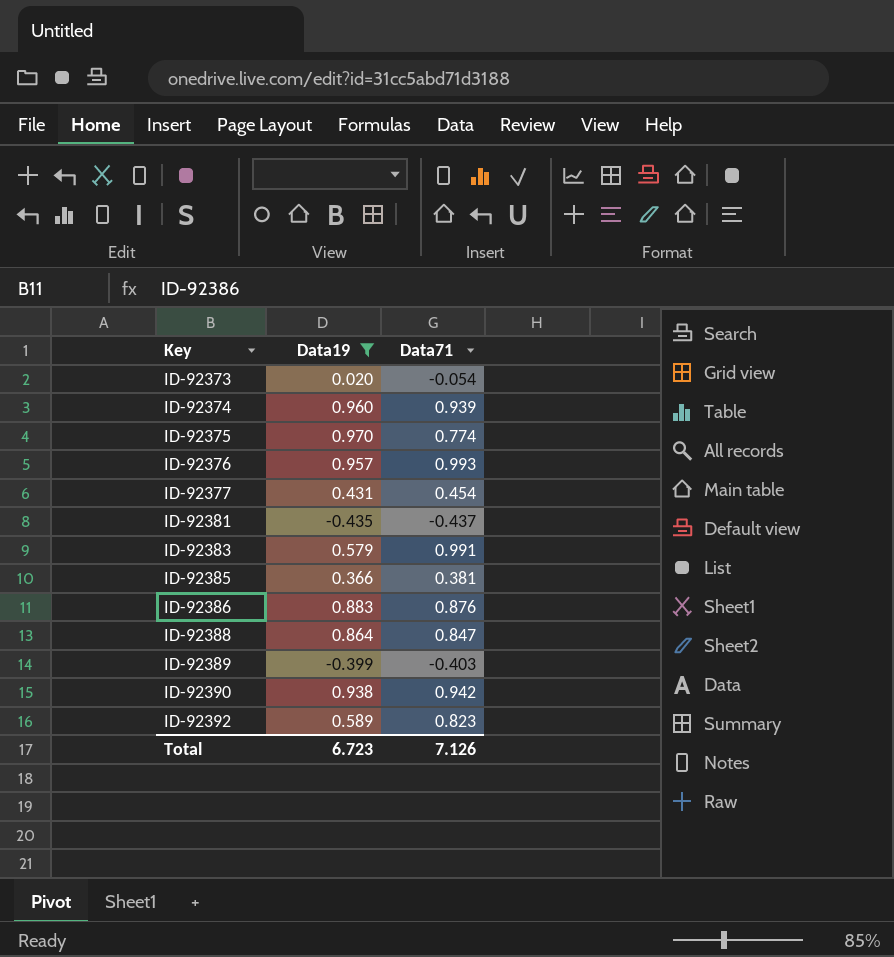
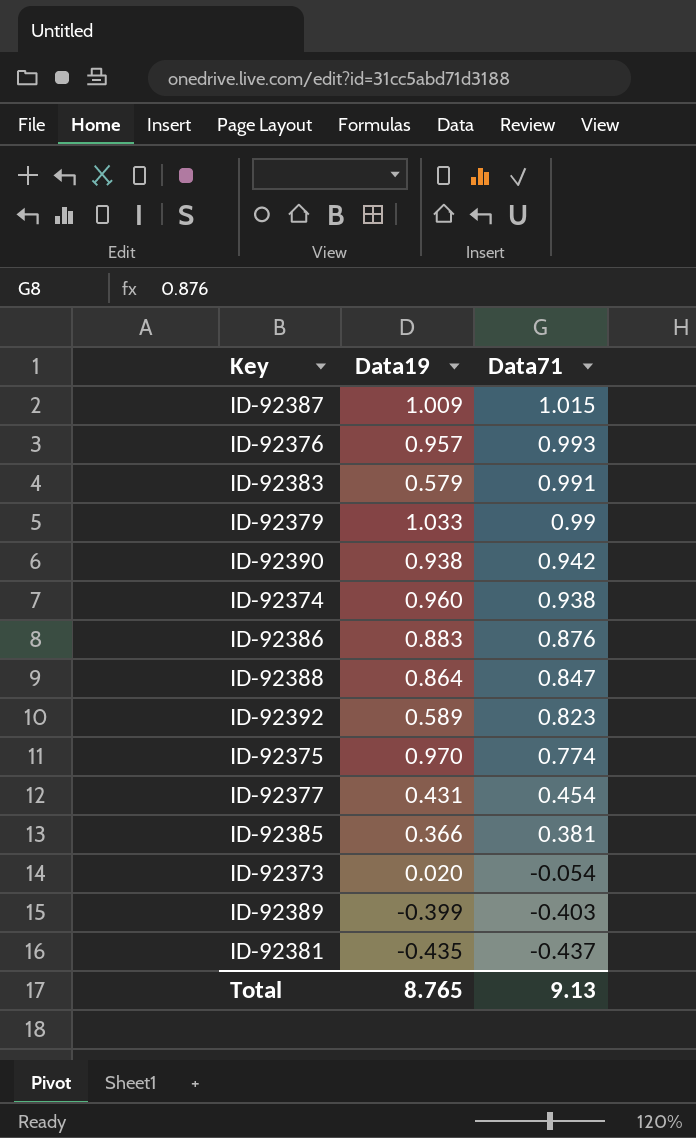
filter: Data19 <= 0.970 -> none
row order: Key ascending -> Data71 descending
ID-92374 | Data71: 0.939 -> 0.938
Total | Data19: 6.723 -> 8.765
Total | Data71: 7.126 -> 9.13

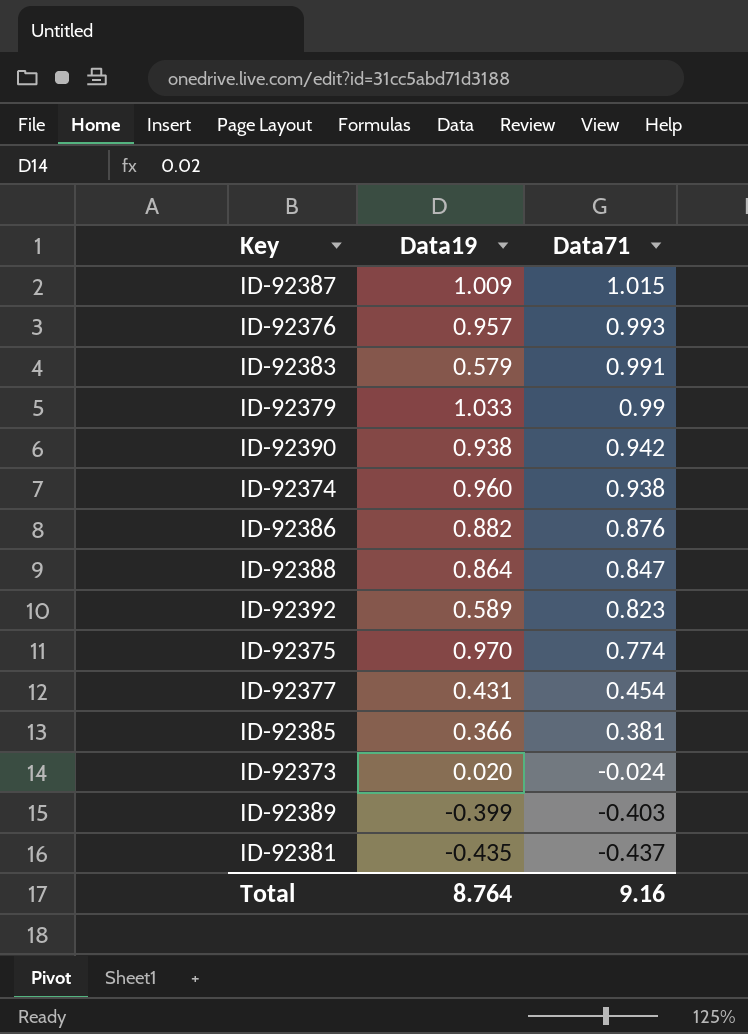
ID-92386 | Data19: 0.883 -> 0.882
ID-92373 | Data71: -0.054 -> -0.024
Total | Data19: 8.765 -> 8.764
Total | Data71: 9.13 -> 9.16

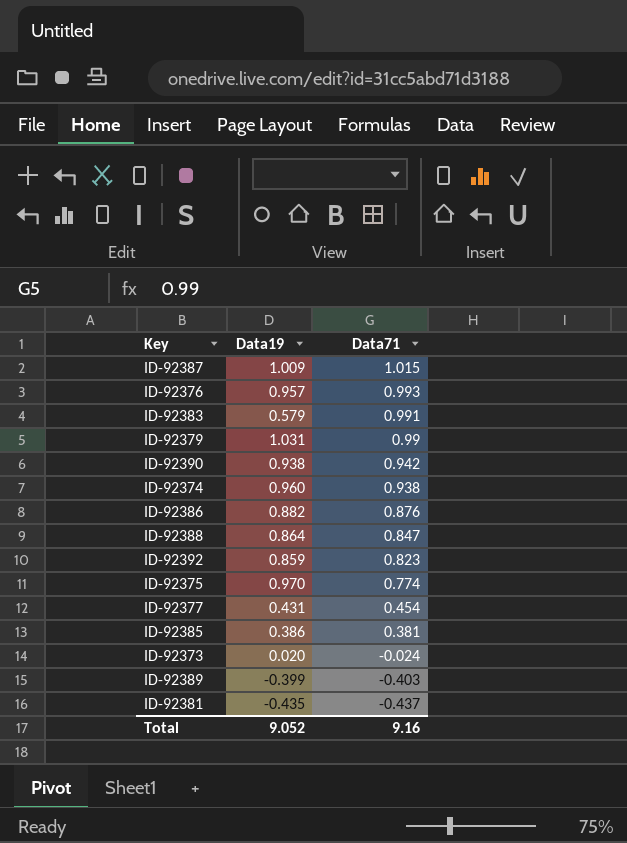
ID-92379 | Data19: 1.033 -> 1.031
ID-92392 | Data19: 0.589 -> 0.859
ID-92385 | Data19: 0.366 -> 0.386
Total | Data19: 8.764 -> 9.052

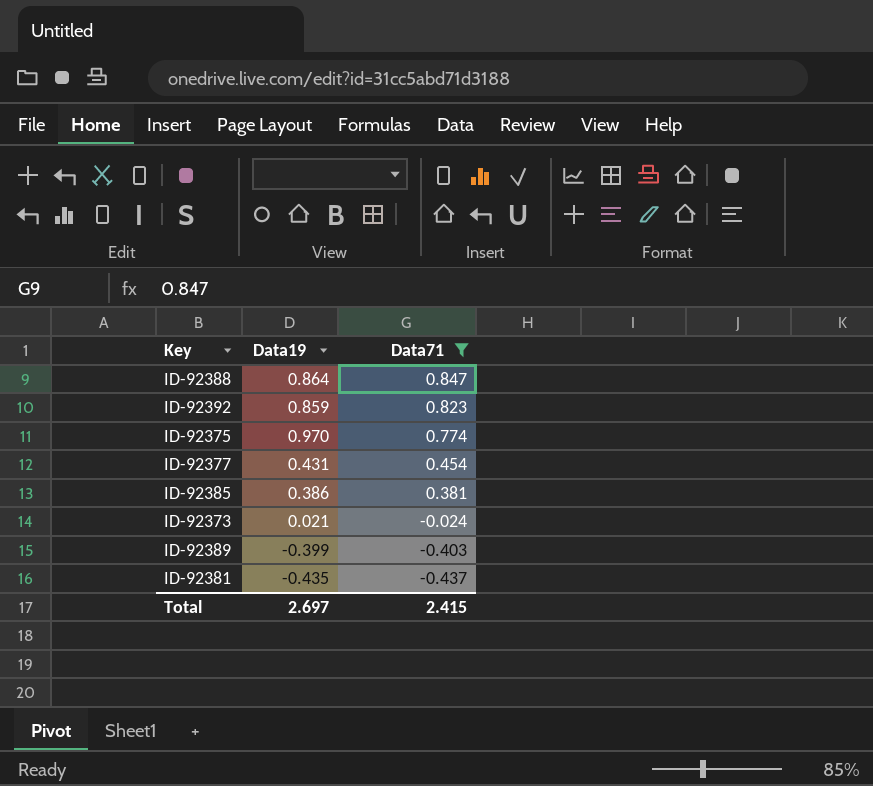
filter: none -> Data71 <= 0.847
ID-92373 | Data19: 0.020 -> 0.021
Total | Data19: 9.052 -> 2.697
Total | Data71: 9.16 -> 2.415

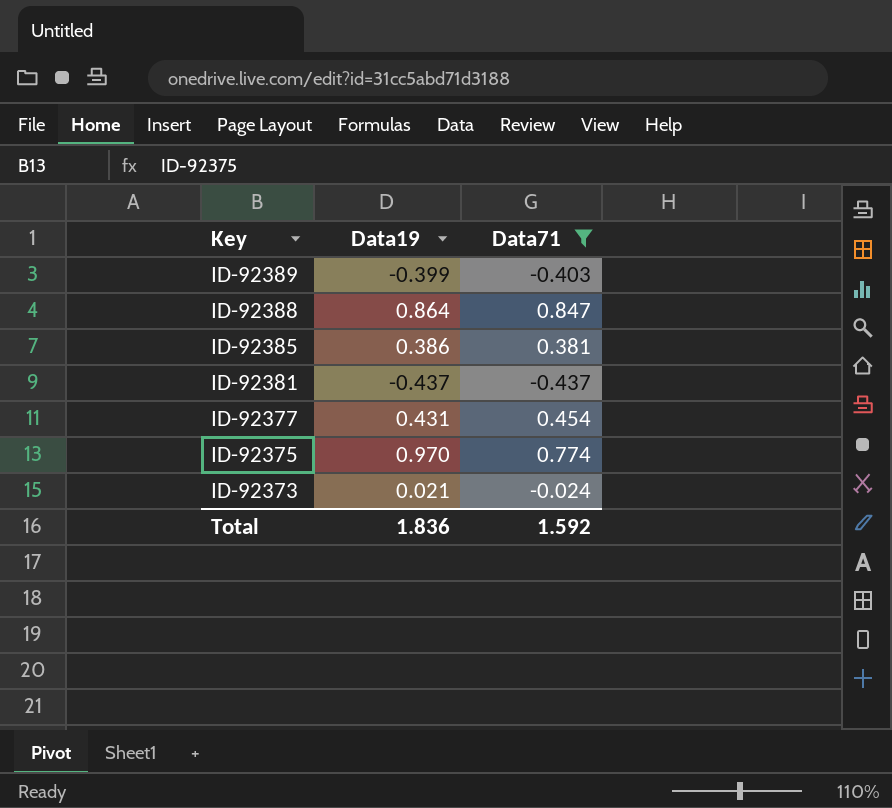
row order: Data71 descending -> Key descending
row ID-92392: 0.859 | 0.823 -> none
ID-92381 | Data19: -0.435 -> -0.437
Total | Data19: 2.697 -> 1.836
Total | Data71: 2.415 -> 1.592

